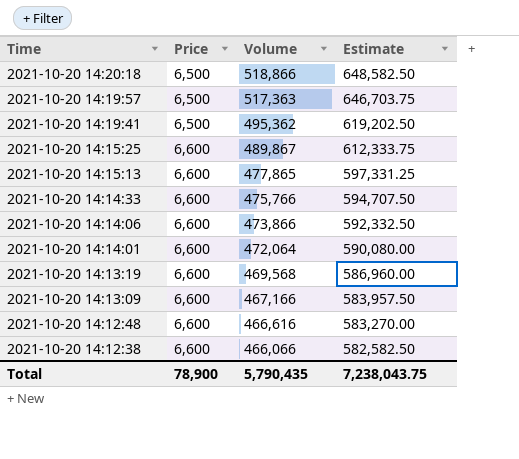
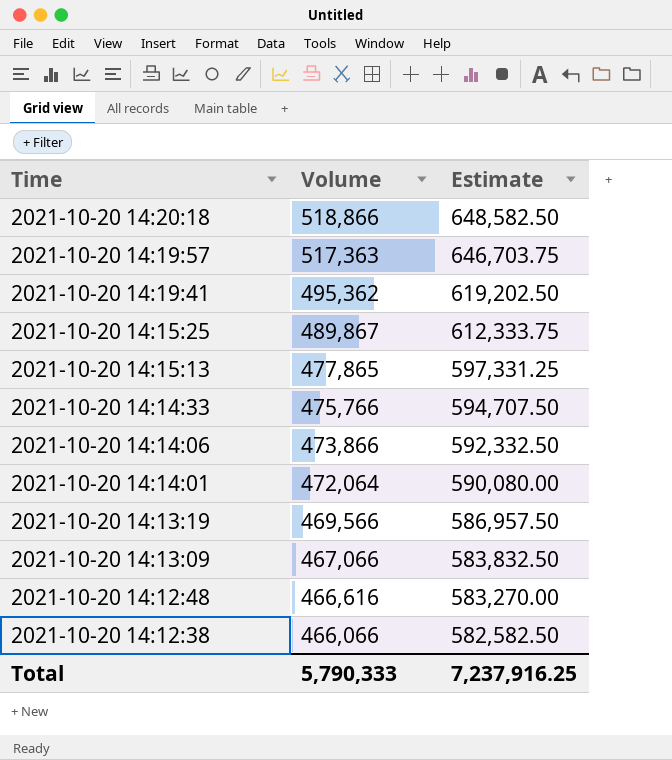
column Price | position: 2 -> none
2021-10-20 14:13:19 | Volume: 469,568 -> 469,566
2021-10-20 14:13:19 | Estimate: 586,960.00 -> 586,957.50
2021-10-20 14:13:09 | Volume: 467,166 -> 467,066
2021-10-20 14:13:09 | Estimate: 583,957.50 -> 583,832.50
Total | Volume: 5,790,435 -> 5,790,333
Total | Estimate: 7,238,043.75 -> 7,237,916.25

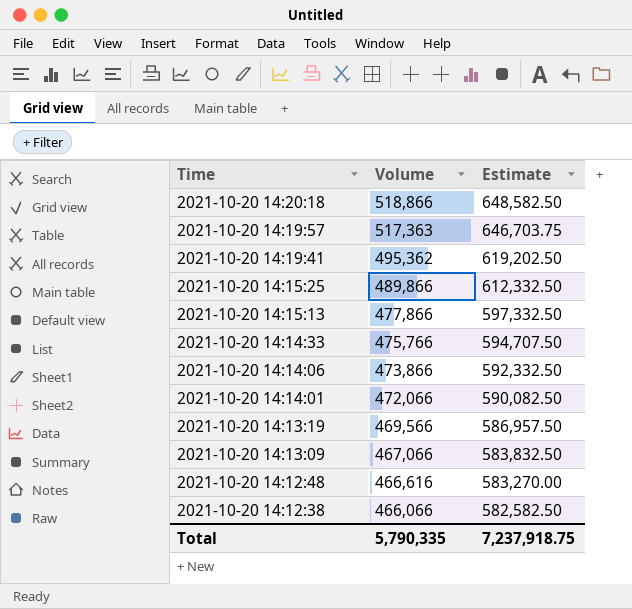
2021-10-20 14:15:25 | Volume: 489,867 -> 489,866
2021-10-20 14:15:25 | Estimate: 612,333.75 -> 612,332.50
2021-10-20 14:15:13 | Volume: 477,865 -> 477,866
2021-10-20 14:15:13 | Estimate: 597,331.25 -> 597,332.50
2021-10-20 14:14:01 | Volume: 472,064 -> 472,066
2021-10-20 14:14:01 | Estimate: 590,080.00 -> 590,082.50
Total | Volume: 5,790,333 -> 5,790,335
Total | Estimate: 7,237,916.25 -> 7,237,918.75

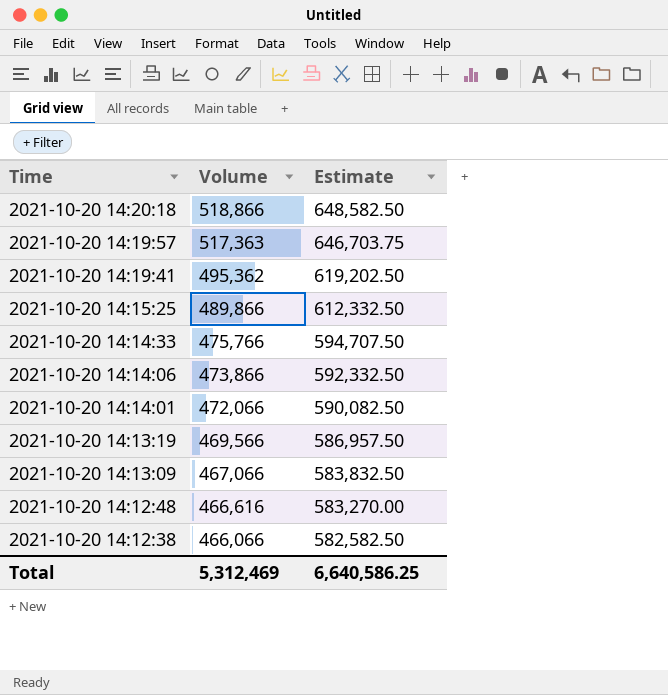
row 2021-10-20 14:15:13: 477,866 | 597,332.50 -> none
Total | Volume: 5,790,335 -> 5,312,469
Total | Estimate: 7,237,918.75 -> 6,640,586.25

